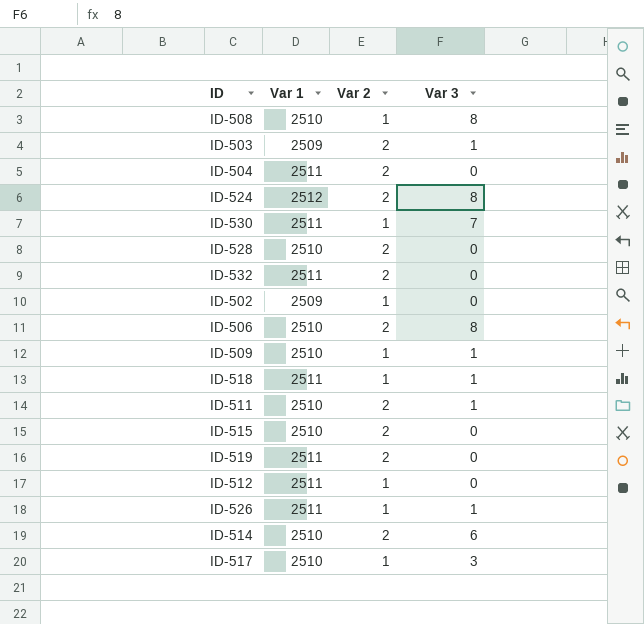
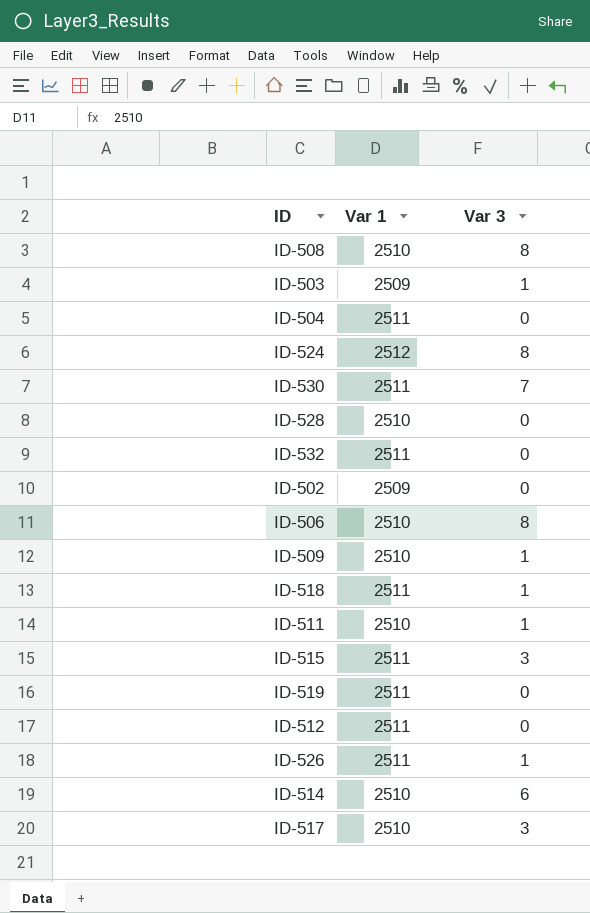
column Var 2 | position: 3 -> none
ID-515 | Var 1: 2510 -> 2511
ID-515 | Var 3: 0 -> 3

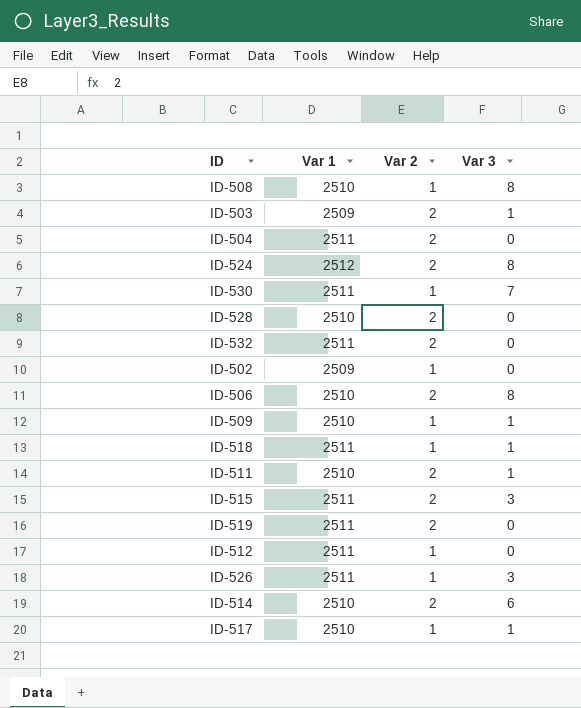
column Var 2 | position: none -> 3
ID-526 | Var 3: 1 -> 3
ID-517 | Var 3: 3 -> 1

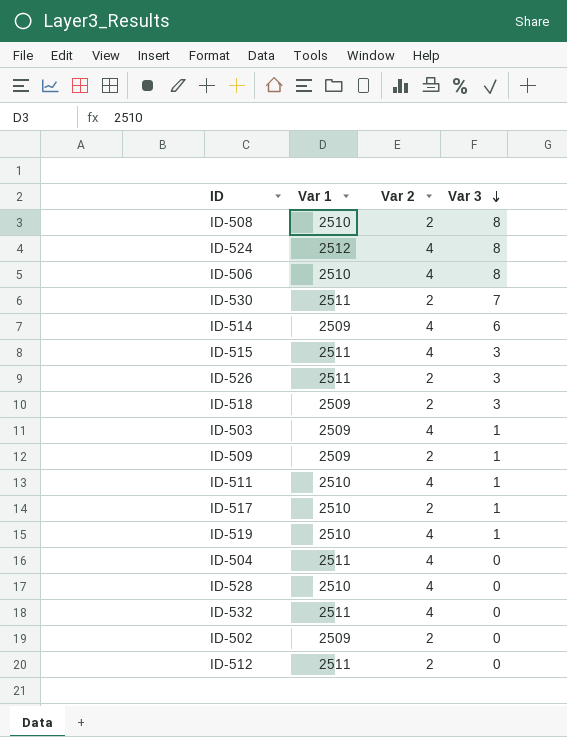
row order: none -> Var 3 descending
ID-508 | Var 2: 1 -> 2
ID-524 | Var 2: 2 -> 4
ID-506 | Var 2: 2 -> 4
ID-530 | Var 2: 1 -> 2
ID-514 | Var 1: 2510 -> 2509
ID-514 | Var 2: 2 -> 4
ID-515 | Var 2: 2 -> 4
ID-526 | Var 2: 1 -> 2
ID-518 | Var 1: 2511 -> 2509
ID-518 | Var 2: 1 -> 2
ID-518 | Var 3: 1 -> 3
ID-503 | Var 2: 2 -> 4
ID-509 | Var 1: 2510 -> 2509
ID-509 | Var 2: 1 -> 2
ID-511 | Var 2: 2 -> 4
ID-517 | Var 2: 1 -> 2
ID-519 | Var 1: 2511 -> 2510
ID-519 | Var 2: 2 -> 4
ID-519 | Var 3: 0 -> 1
ID-504 | Var 2: 2 -> 4
ID-528 | Var 2: 2 -> 4
ID-532 | Var 2: 2 -> 4
ID-502 | Var 2: 1 -> 2
ID-512 | Var 2: 1 -> 2

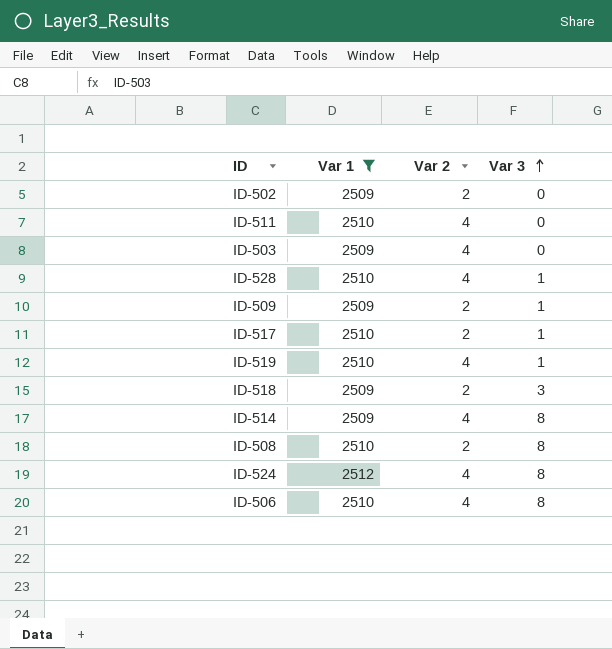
filter: none -> Var 1 != 2511
row order: Var 3 descending -> Var 3 ascending
ID-511 | Var 3: 1 -> 0
ID-503 | Var 3: 1 -> 0
ID-528 | Var 3: 0 -> 1
ID-514 | Var 3: 6 -> 8

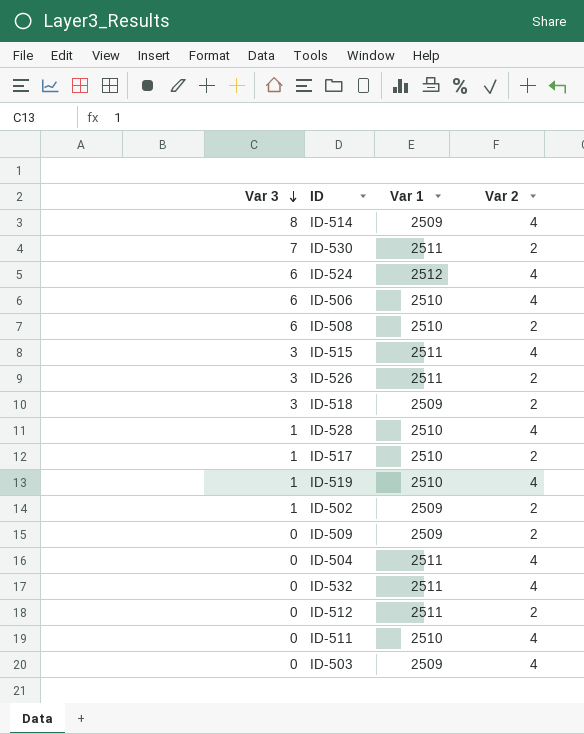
filter: Var 1 != 2511 -> none
row order: Var 3 ascending -> Var 3 descending
column Var 3 | position: 4 -> 1
ID-524 | Var 3: 8 -> 6
ID-506 | Var 3: 8 -> 6
ID-508 | Var 3: 8 -> 6
ID-502 | Var 3: 0 -> 1
ID-509 | Var 3: 1 -> 0

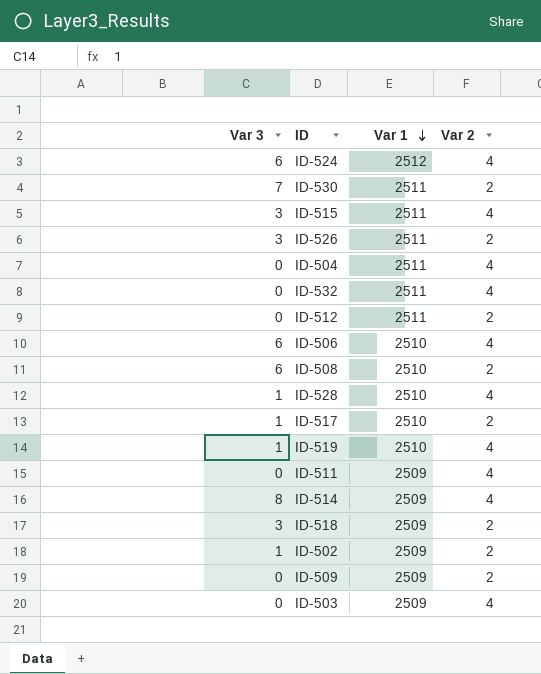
row order: Var 3 descending -> Var 1 descending
ID-511 | Var 1: 2510 -> 2509

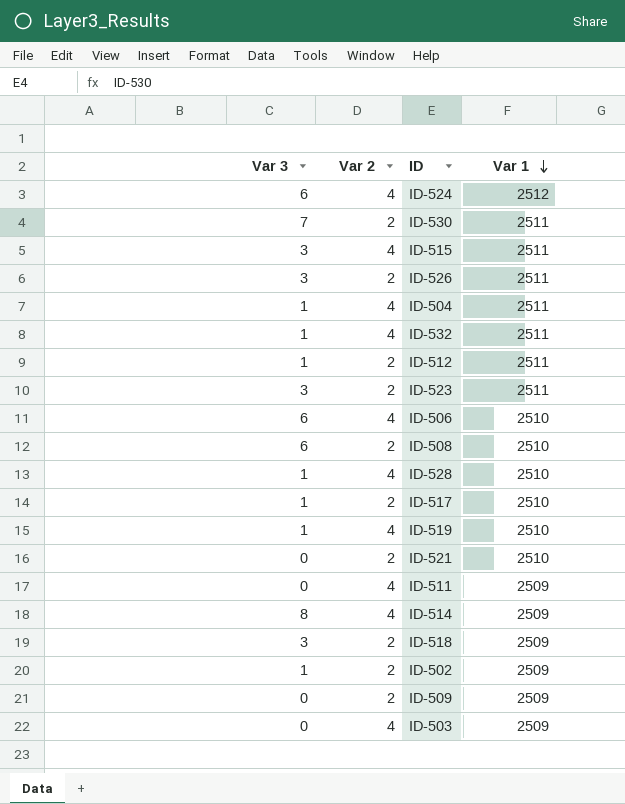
column Var 2 | position: 4 -> 2
ID-504 | Var 3: 0 -> 1
ID-532 | Var 3: 0 -> 1
ID-512 | Var 3: 0 -> 1
row ID-523: none -> 3 | 2 | 2511
row ID-521: none -> 0 | 2 | 2510

